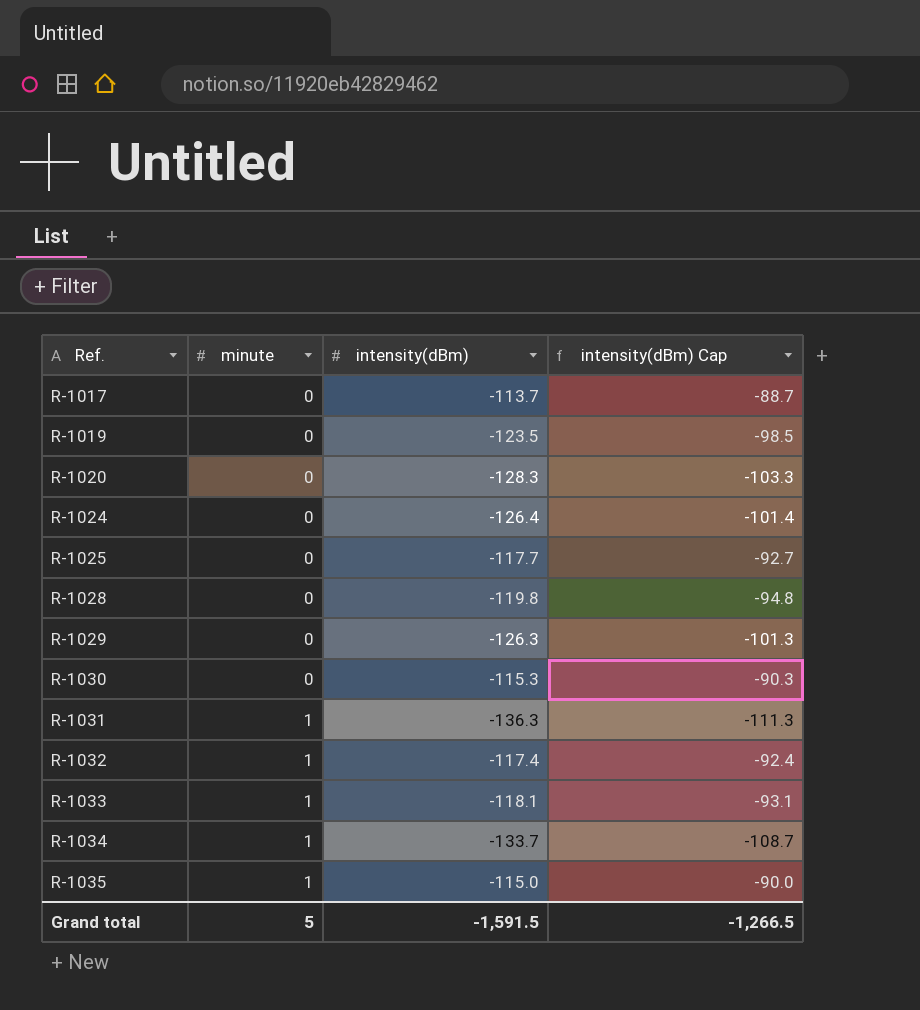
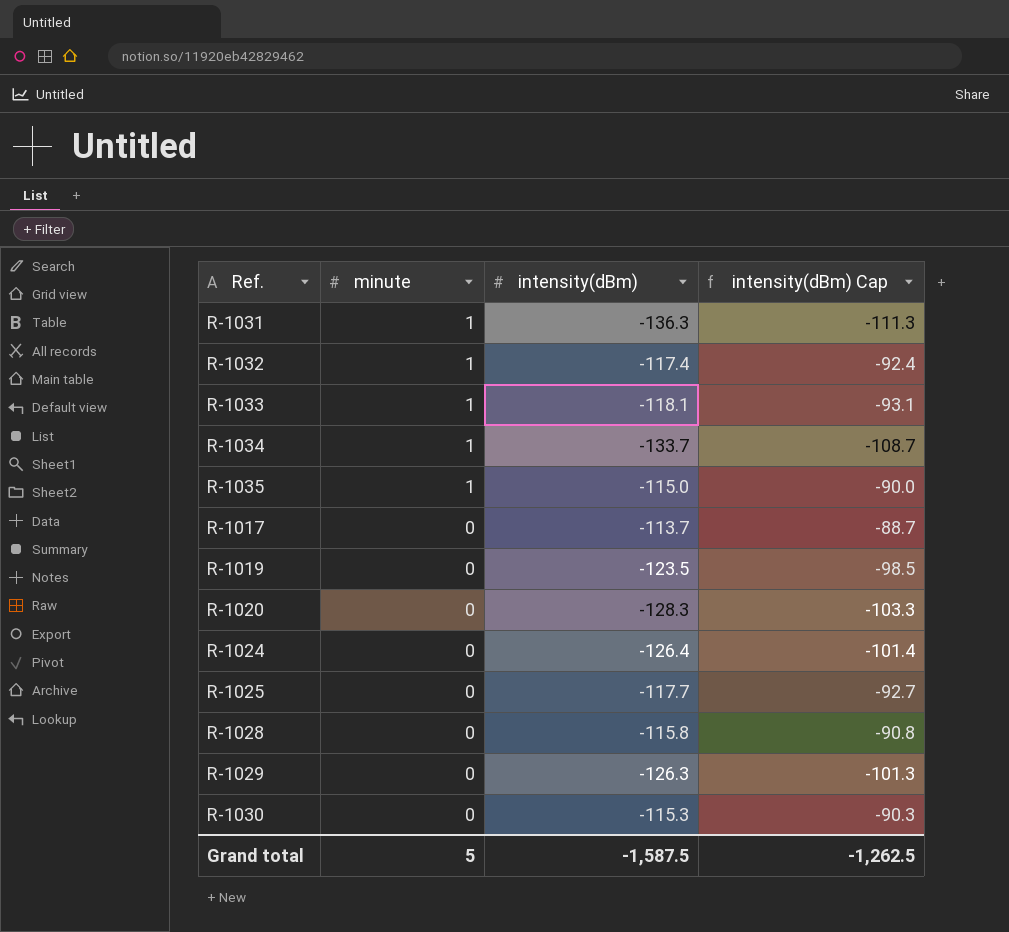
row order: Ref. ascending -> minute descending
R-1028 | intensity(dBm): -119.8 -> -115.8
R-1028 | intensity(dBm) Cap: -94.8 -> -90.8
Grand total | intensity(dBm): -1,591.5 -> -1,587.5
Grand total | intensity(dBm) Cap: -1,266.5 -> -1,262.5

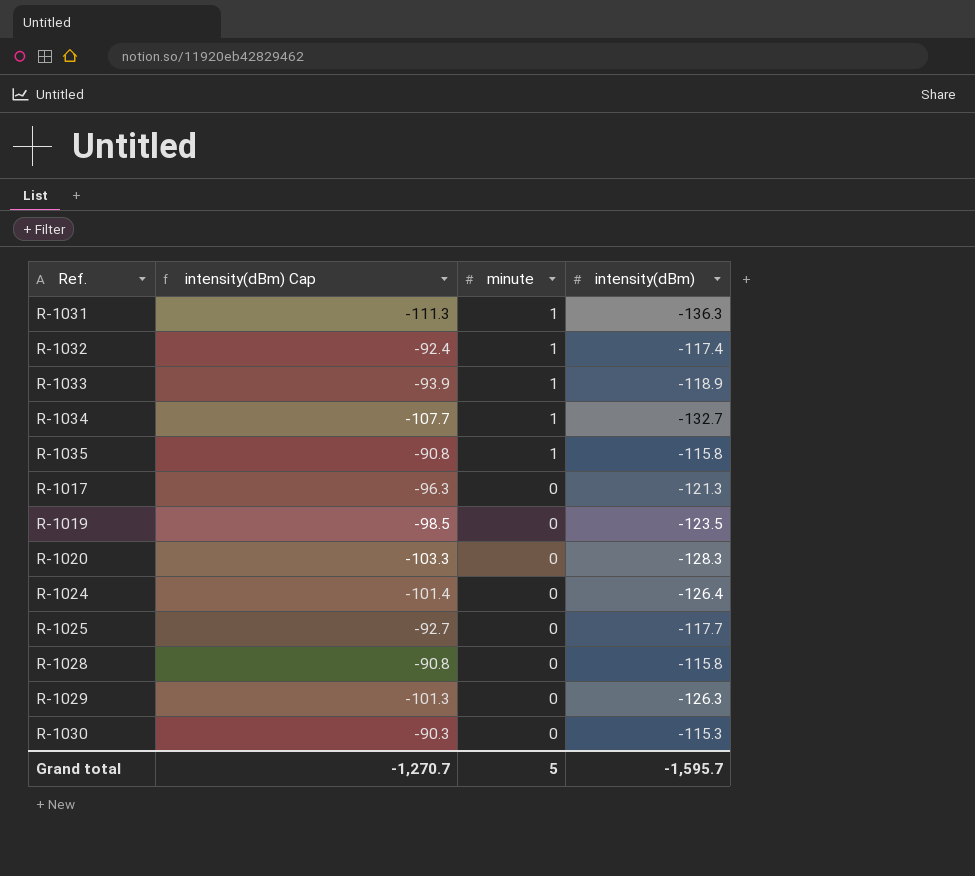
column intensity(dBm) Cap | position: 4 -> 2
R-1033 | intensity(dBm) Cap: -93.1 -> -93.9
R-1033 | intensity(dBm): -118.1 -> -118.9
R-1034 | intensity(dBm) Cap: -108.7 -> -107.7
R-1034 | intensity(dBm): -133.7 -> -132.7
R-1035 | intensity(dBm) Cap: -90.0 -> -90.8
R-1035 | intensity(dBm): -115.0 -> -115.8
R-1017 | intensity(dBm) Cap: -88.7 -> -96.3
R-1017 | intensity(dBm): -113.7 -> -121.3
Grand total | intensity(dBm) Cap: -1,262.5 -> -1,270.7
Grand total | intensity(dBm): -1,587.5 -> -1,595.7

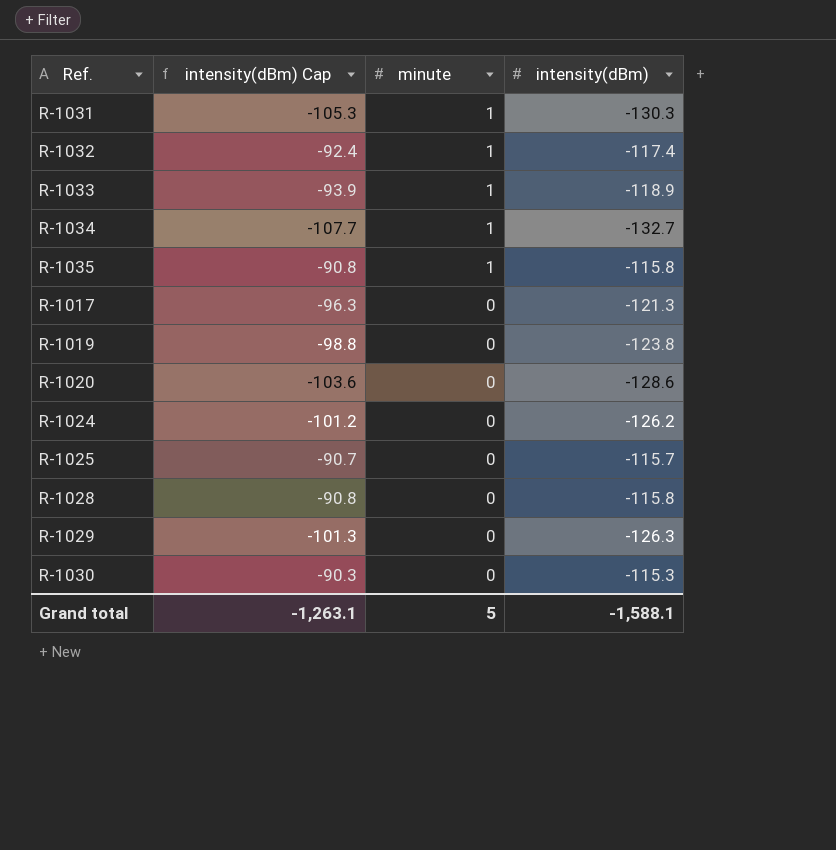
R-1031 | intensity(dBm) Cap: -111.3 -> -105.3
R-1031 | intensity(dBm): -136.3 -> -130.3
R-1019 | intensity(dBm) Cap: -98.5 -> -98.8
R-1019 | intensity(dBm): -123.5 -> -123.8
R-1020 | intensity(dBm) Cap: -103.3 -> -103.6
R-1020 | intensity(dBm): -128.3 -> -128.6
R-1024 | intensity(dBm) Cap: -101.4 -> -101.2
R-1024 | intensity(dBm): -126.4 -> -126.2
R-1025 | intensity(dBm) Cap: -92.7 -> -90.7
R-1025 | intensity(dBm): -117.7 -> -115.7
Grand total | intensity(dBm) Cap: -1,270.7 -> -1,263.1
Grand total | intensity(dBm): -1,595.7 -> -1,588.1

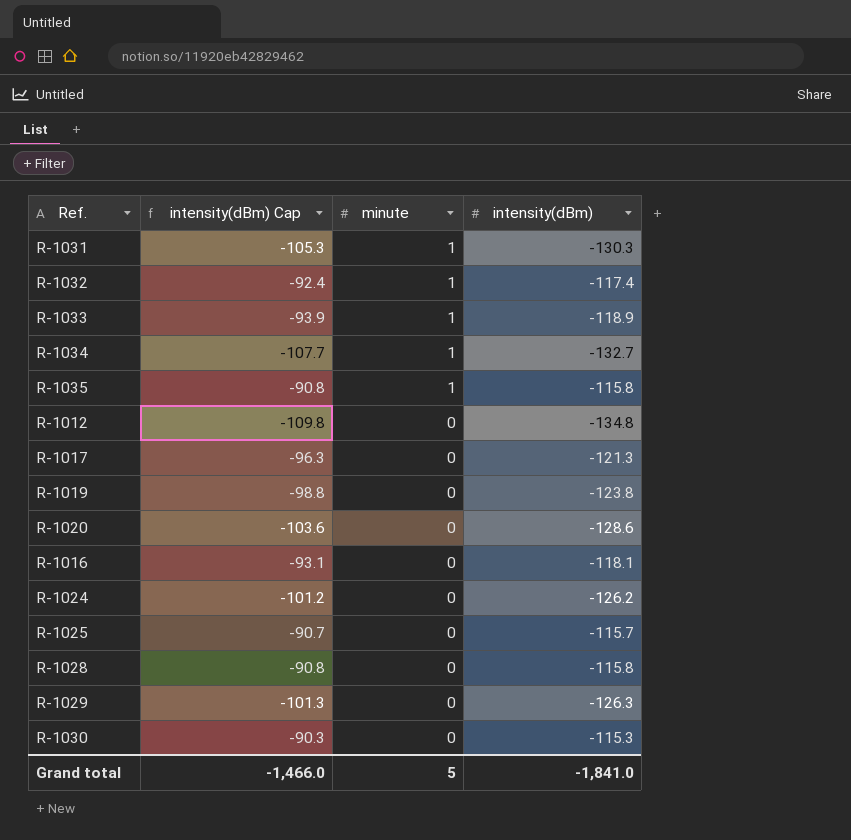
row R-1012: none -> -109.8 | 0 | -134.8
row R-1016: none -> -93.1 | 0 | -118.1
Grand total | intensity(dBm) Cap: -1,263.1 -> -1,466.0
Grand total | intensity(dBm): -1,588.1 -> -1,841.0

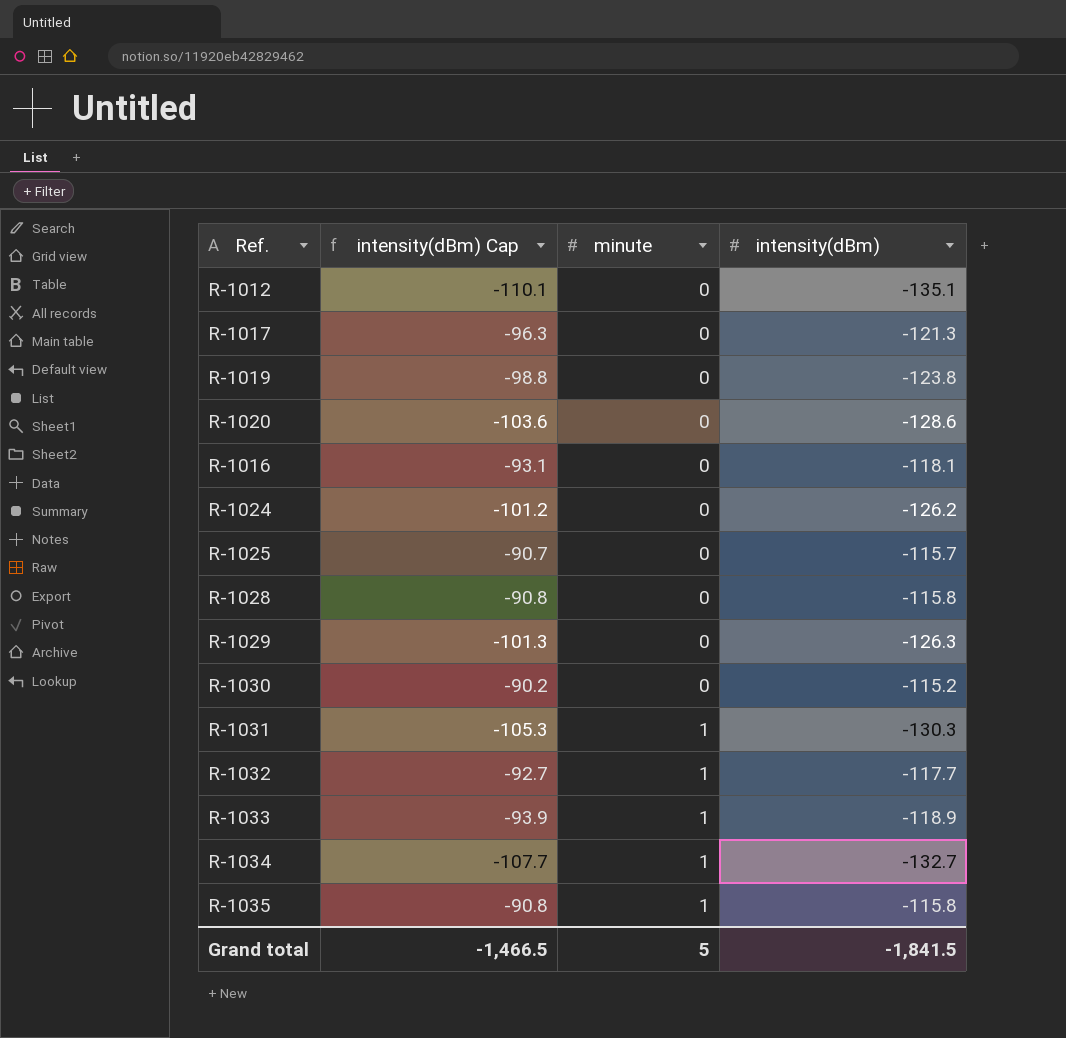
row order: minute descending -> minute ascending
R-1012 | intensity(dBm) Cap: -109.8 -> -110.1
R-1012 | intensity(dBm): -134.8 -> -135.1
R-1030 | intensity(dBm) Cap: -90.3 -> -90.2
R-1030 | intensity(dBm): -115.3 -> -115.2
R-1032 | intensity(dBm) Cap: -92.4 -> -92.7
R-1032 | intensity(dBm): -117.4 -> -117.7
Grand total | intensity(dBm) Cap: -1,466.0 -> -1,466.5
Grand total | intensity(dBm): -1,841.0 -> -1,841.5

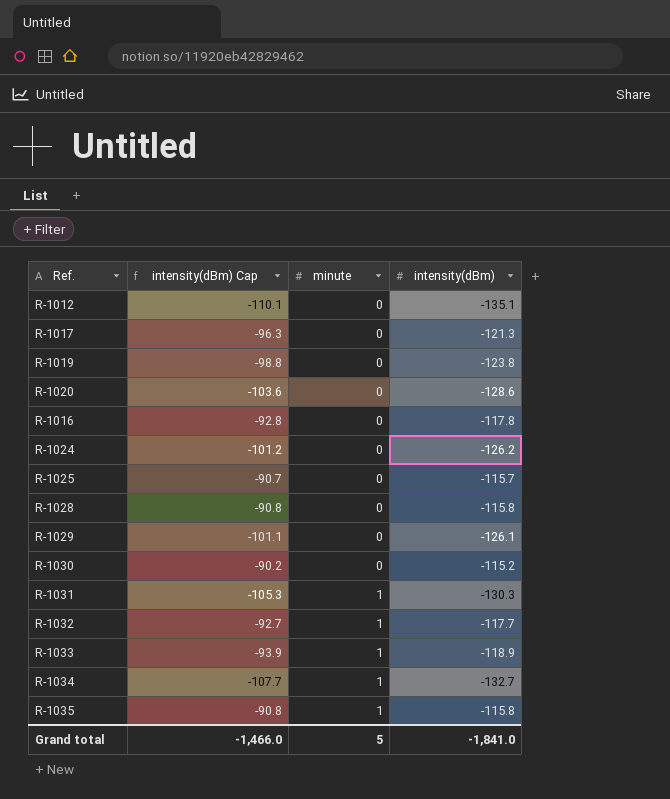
R-1016 | intensity(dBm) Cap: -93.1 -> -92.8
R-1016 | intensity(dBm): -118.1 -> -117.8
R-1029 | intensity(dBm) Cap: -101.3 -> -101.1
R-1029 | intensity(dBm): -126.3 -> -126.1
Grand total | intensity(dBm) Cap: -1,466.5 -> -1,466.0
Grand total | intensity(dBm): -1,841.5 -> -1,841.0

